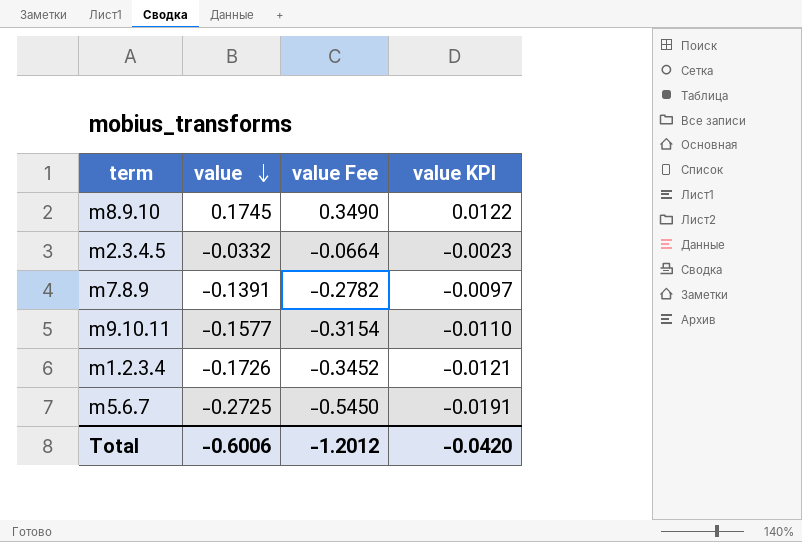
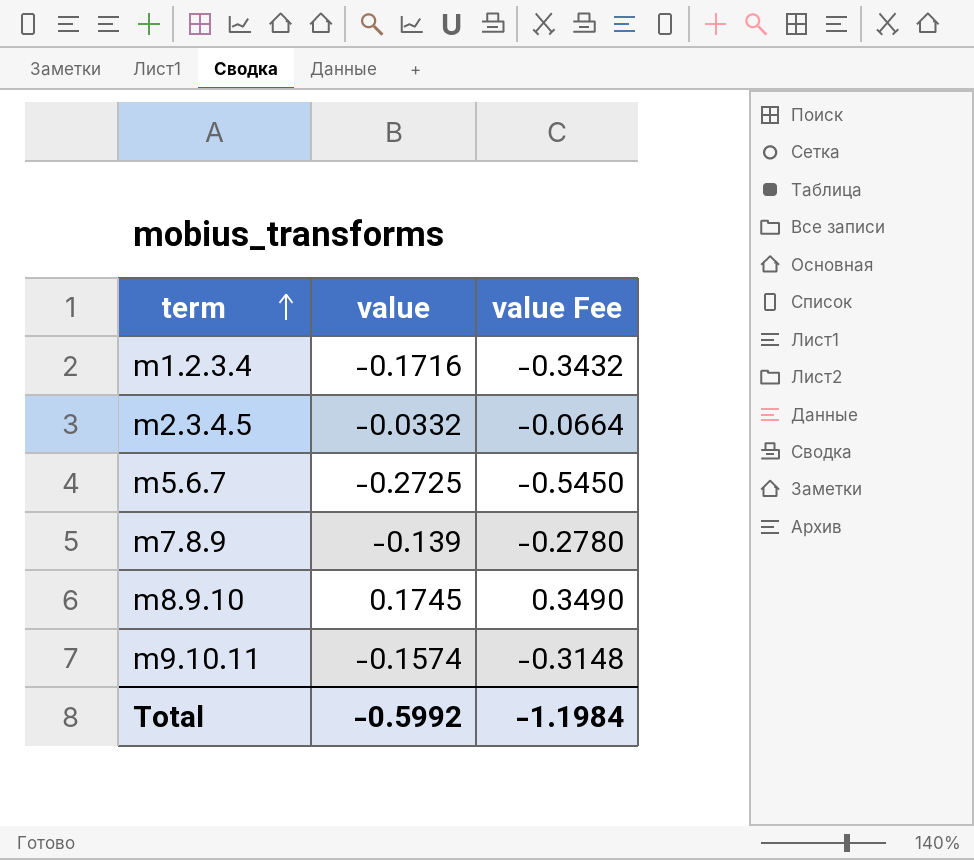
row order: value descending -> term ascending
column value KPI | formula: [value] * 0.07 -> none
m1.2.3.4 | value: -0.1726 -> -0.1716
m1.2.3.4 | value Fee: -0.3452 -> -0.3432
m7.8.9 | value: -0.1391 -> -0.139
m7.8.9 | value Fee: -0.2782 -> -0.2780
m9.10.11 | value: -0.1577 -> -0.1574
m9.10.11 | value Fee: -0.3154 -> -0.3148
Total | value: -0.6006 -> -0.5992
Total | value Fee: -1.2012 -> -1.1984

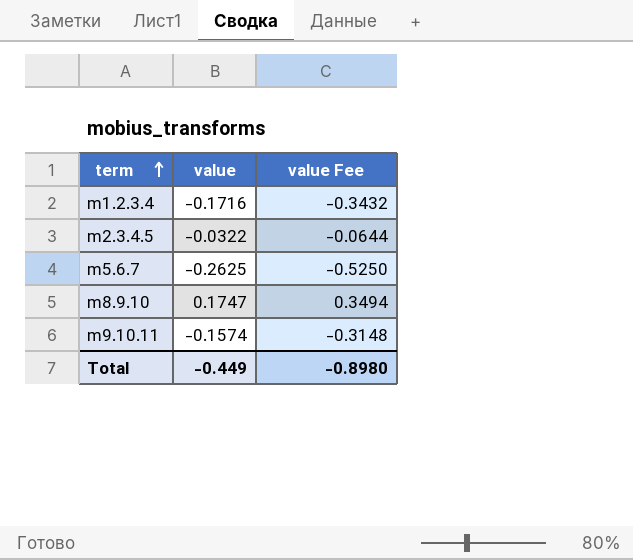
row m7.8.9: -0.139 | -0.2780 -> none
m2.3.4.5 | value: -0.0332 -> -0.0322
m2.3.4.5 | value Fee: -0.0664 -> -0.0644
m5.6.7 | value: -0.2725 -> -0.2625
m5.6.7 | value Fee: -0.5450 -> -0.5250
m8.9.10 | value: 0.1745 -> 0.1747
m8.9.10 | value Fee: 0.3490 -> 0.3494
Total | value: -0.5992 -> -0.449
Total | value Fee: -1.1984 -> -0.8980

